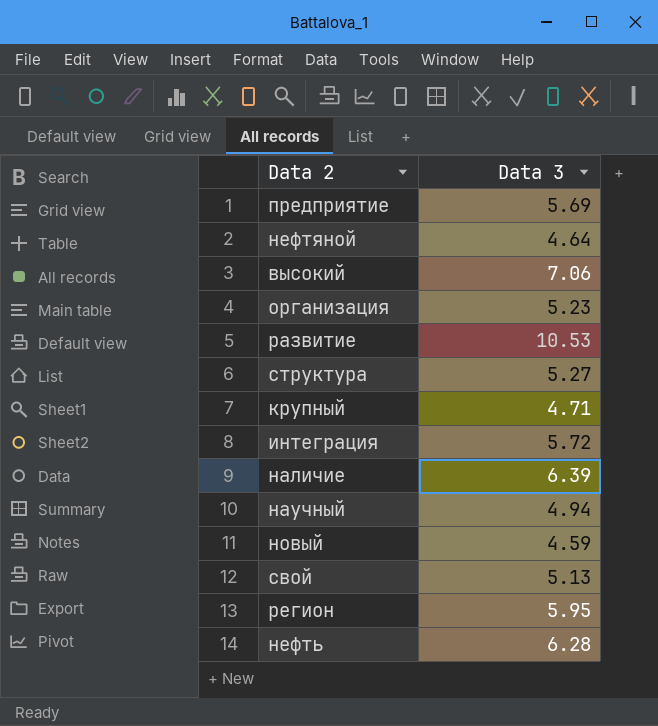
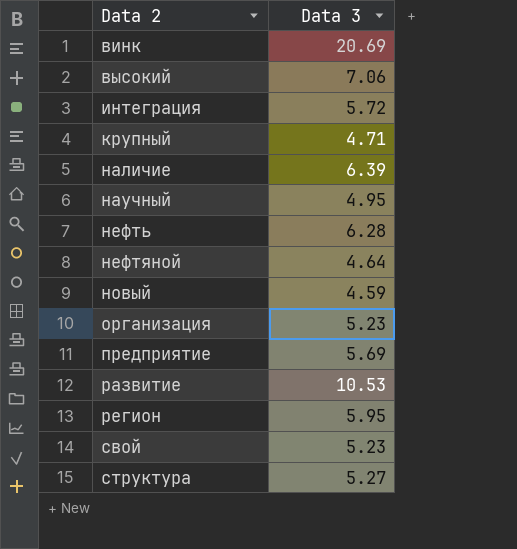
row order: none -> Data 2 ascending
row винк: none -> 20.69
научный | Data 3: 4.94 -> 4.95
свой | Data 3: 5.13 -> 5.23

